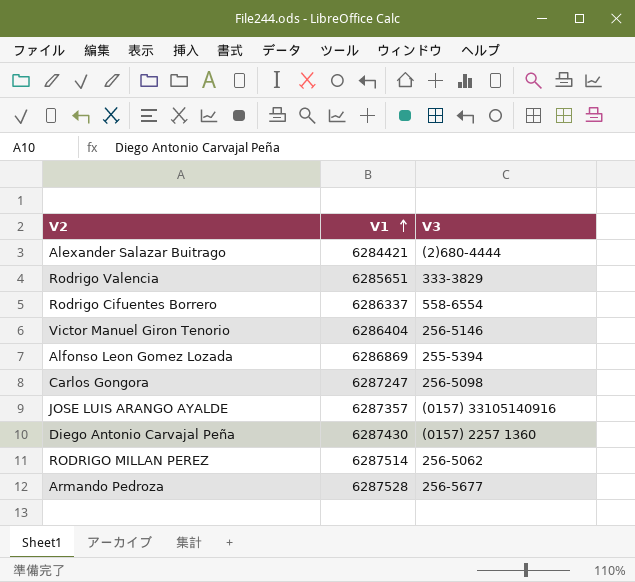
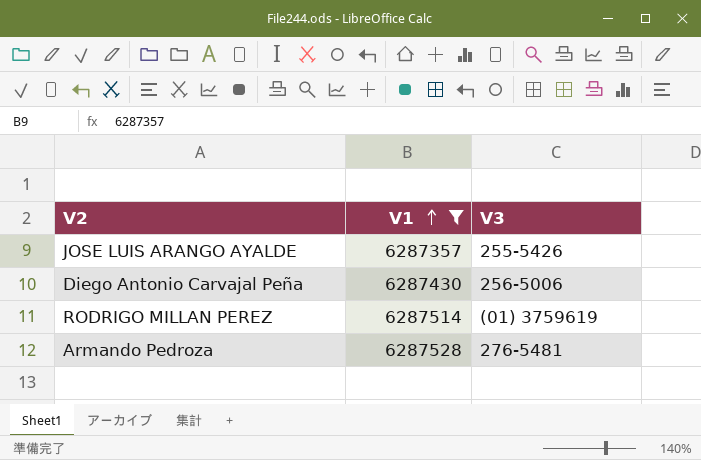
filter: none -> V1 >= 6287357
JOSE LUIS ARANGO AYALDE | V3: (0157) 33105140916 -> 255-5426
Diego Antonio Carvajal Peña | V3: (0157) 2257 1360 -> 256-5006
RODRIGO MILLAN PEREZ | V3: 256-5062 -> (01) 3759619
Armando Pedroza | V3: 256-5677 -> 276-5481

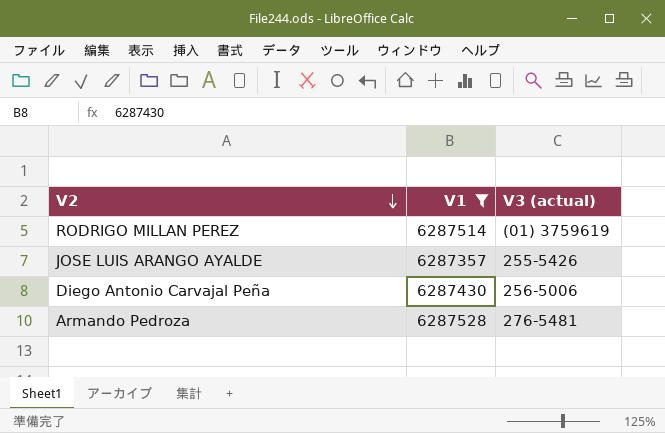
row order: V1 ascending -> V2 descending
column name: V3 -> V3 (actual)

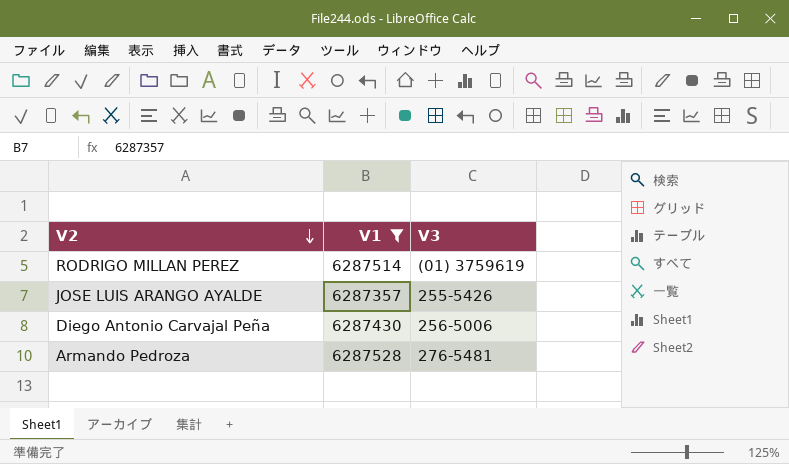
column name: V3 (actual) -> V3

